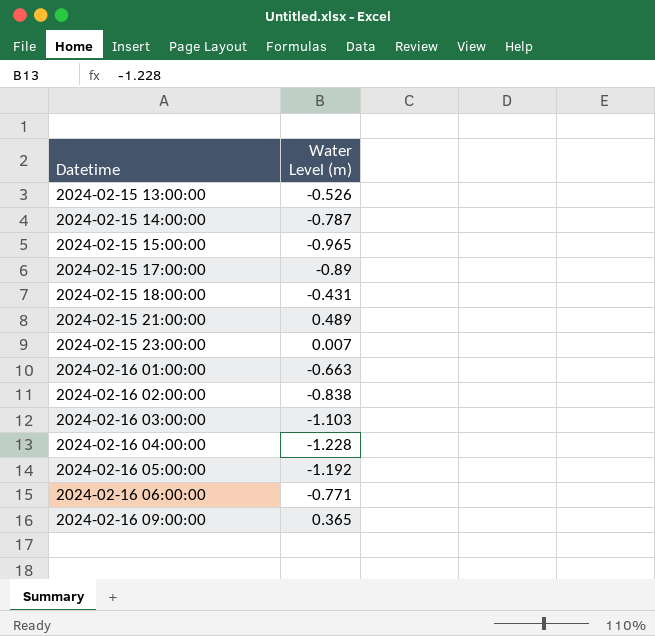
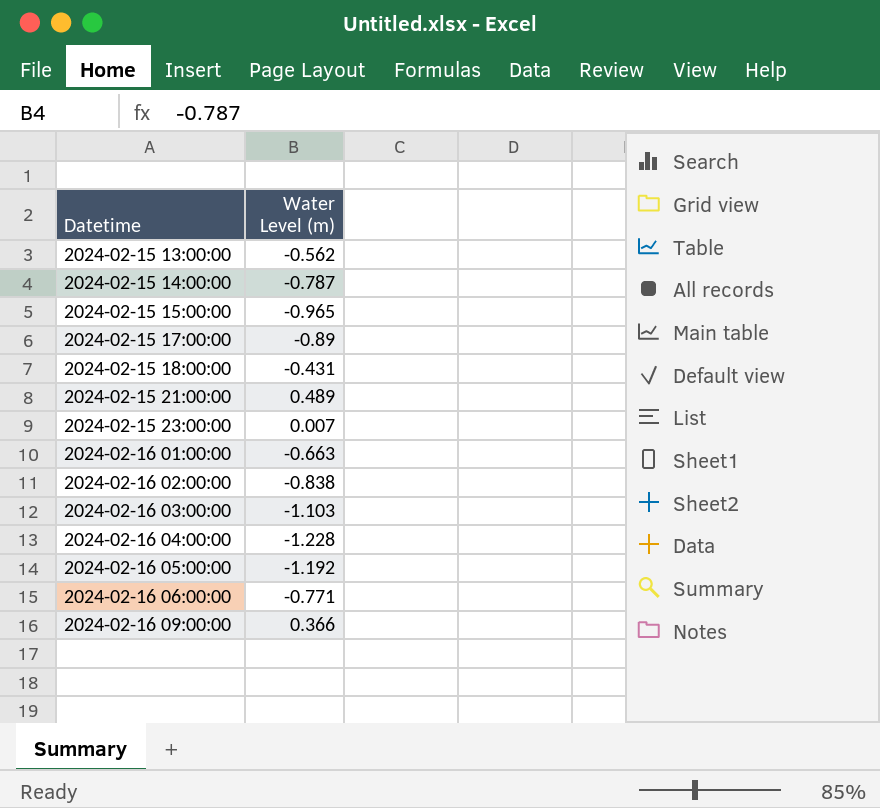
2024-02-15 13:00:00 | Water Level (m): -0.526 -> -0.562
2024-02-16 09:00:00 | Water Level (m): 0.365 -> 0.366

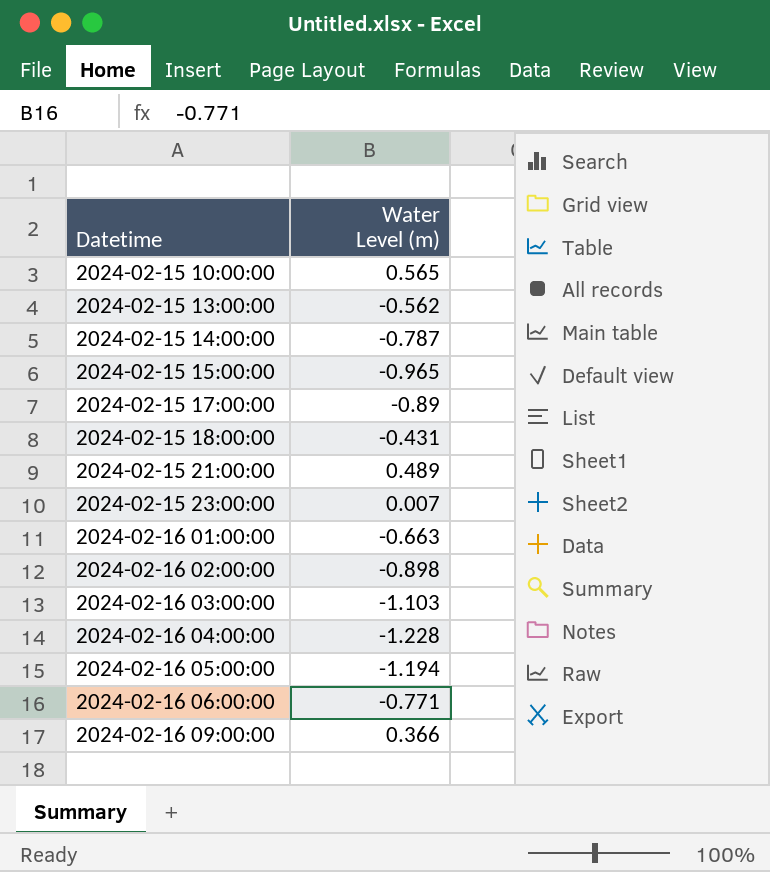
row 2024-02-15 10:00:00: none -> 0.565
2024-02-16 02:00:00 | Water Level (m): -0.838 -> -0.898
2024-02-16 05:00:00 | Water Level (m): -1.192 -> -1.194

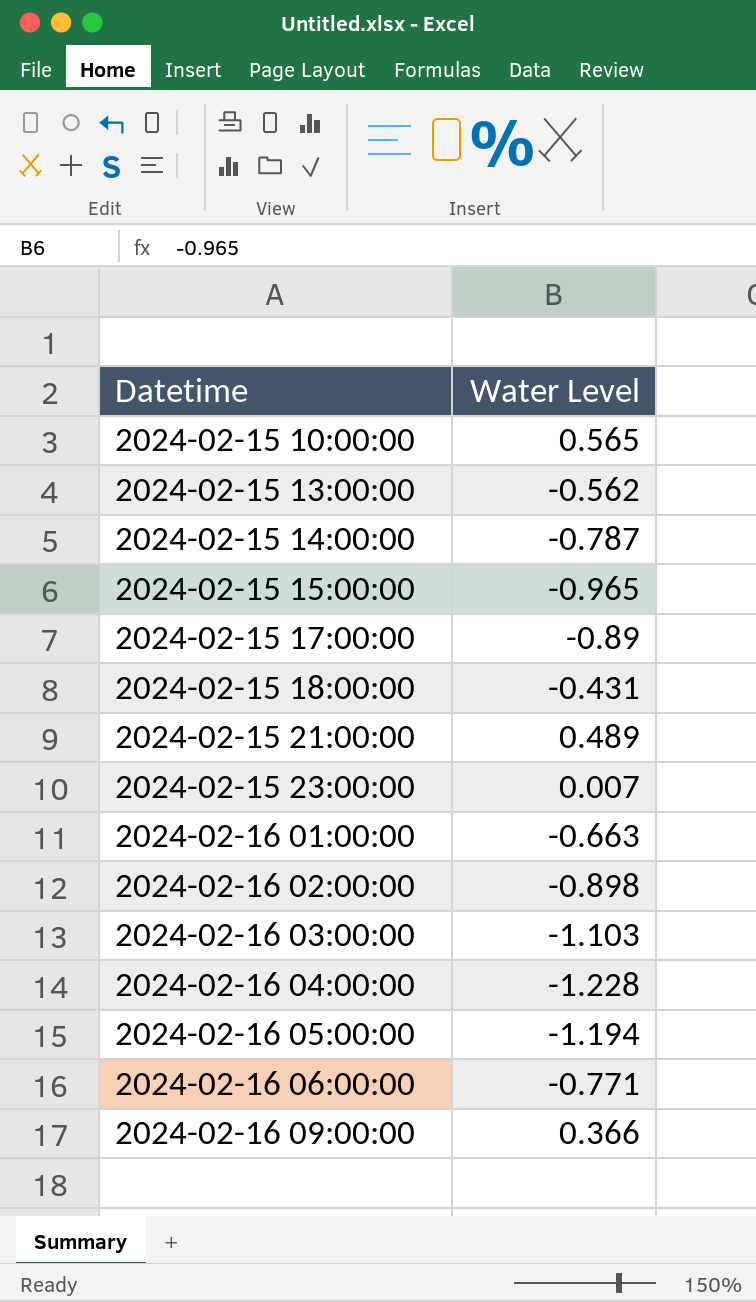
column name: Water Level (m) -> Water Level

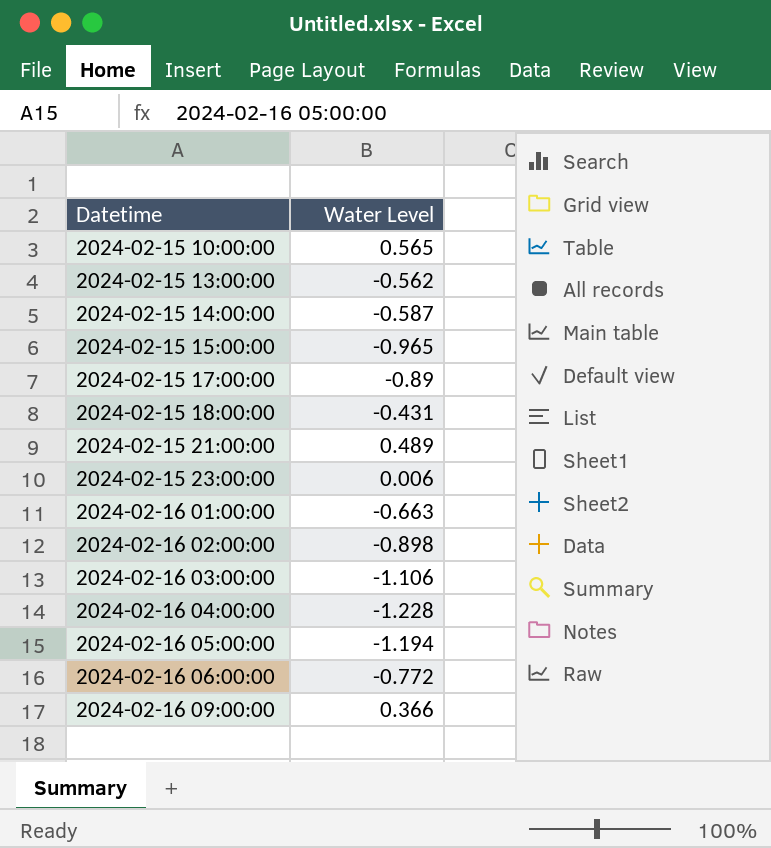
2024-02-15 14:00:00 | Water Level: -0.787 -> -0.587
2024-02-15 23:00:00 | Water Level: 0.007 -> 0.006
2024-02-16 03:00:00 | Water Level: -1.103 -> -1.106
2024-02-16 06:00:00 | Water Level: -0.771 -> -0.772

